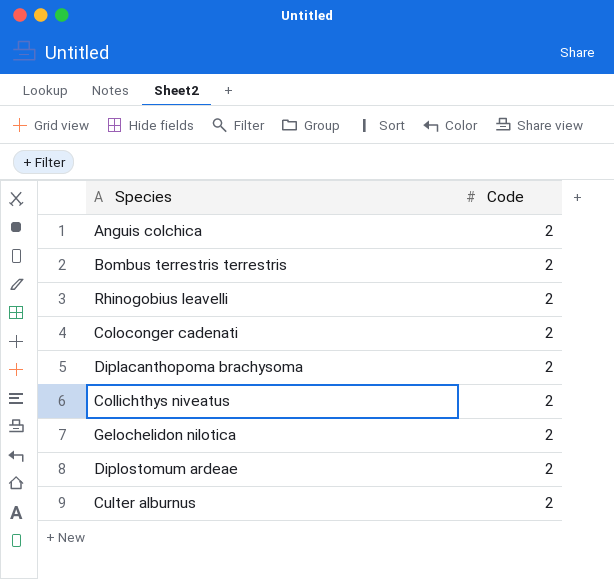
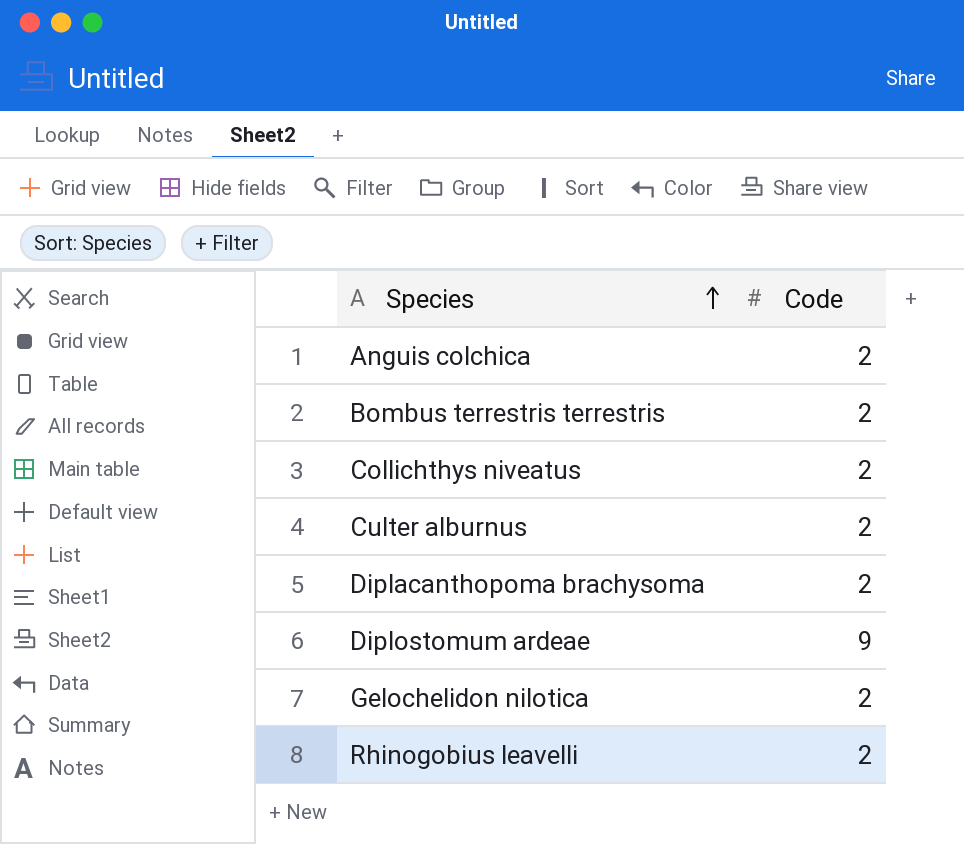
row order: none -> Species ascending
row Coloconger cadenati: 2 -> none
Diplostomum ardeae | Code: 2 -> 9

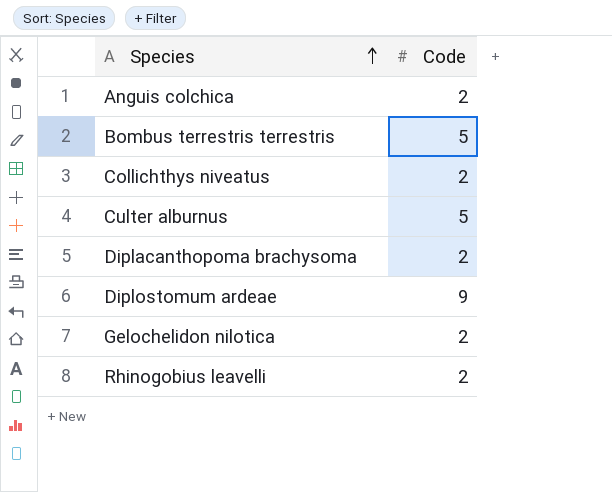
Bombus terrestris terrestris | Code: 2 -> 5
Culter alburnus | Code: 2 -> 5

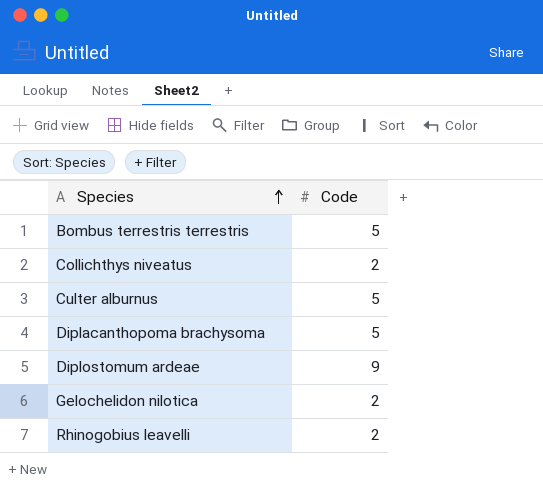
row Anguis colchica: 2 -> none
Diplacanthopoma brachysoma | Code: 2 -> 5

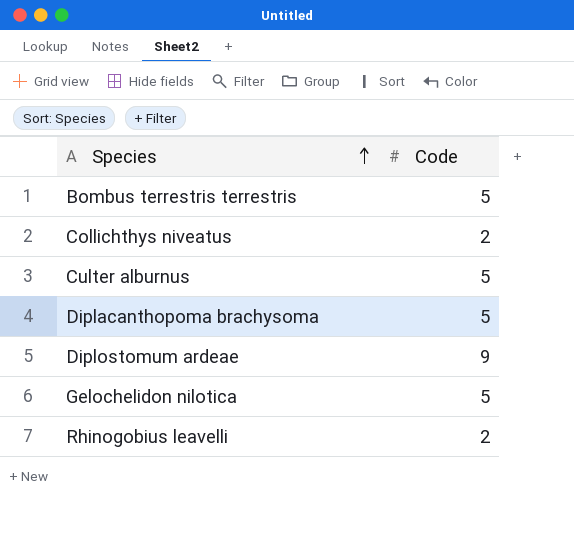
Gelochelidon nilotica | Code: 2 -> 5

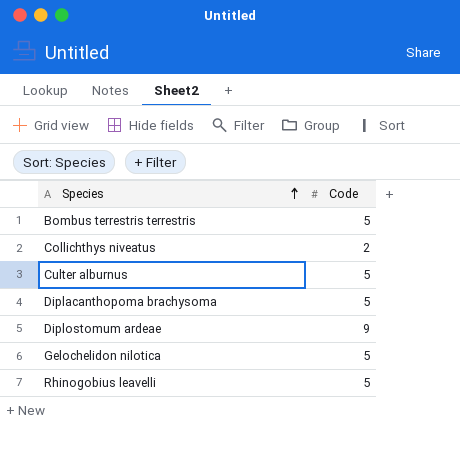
Rhinogobius leavelli | Code: 2 -> 5

